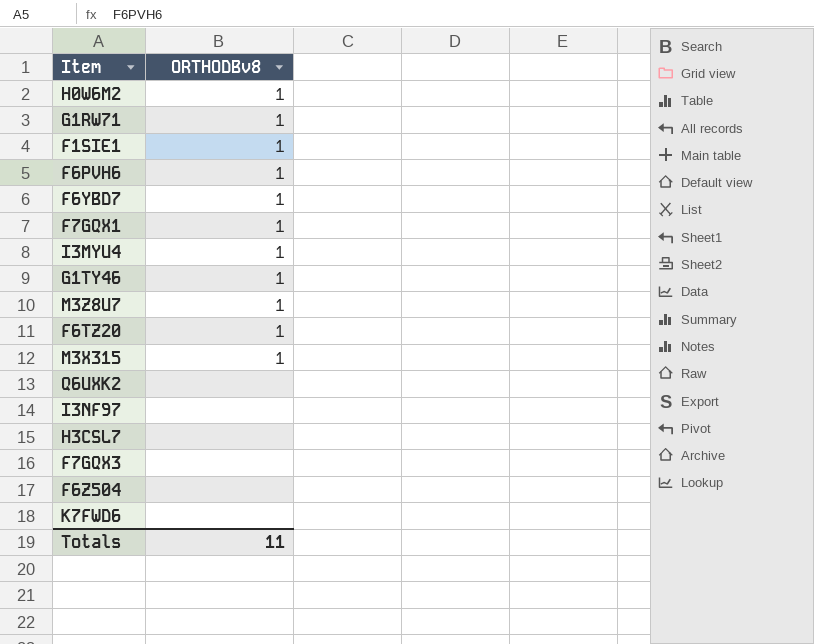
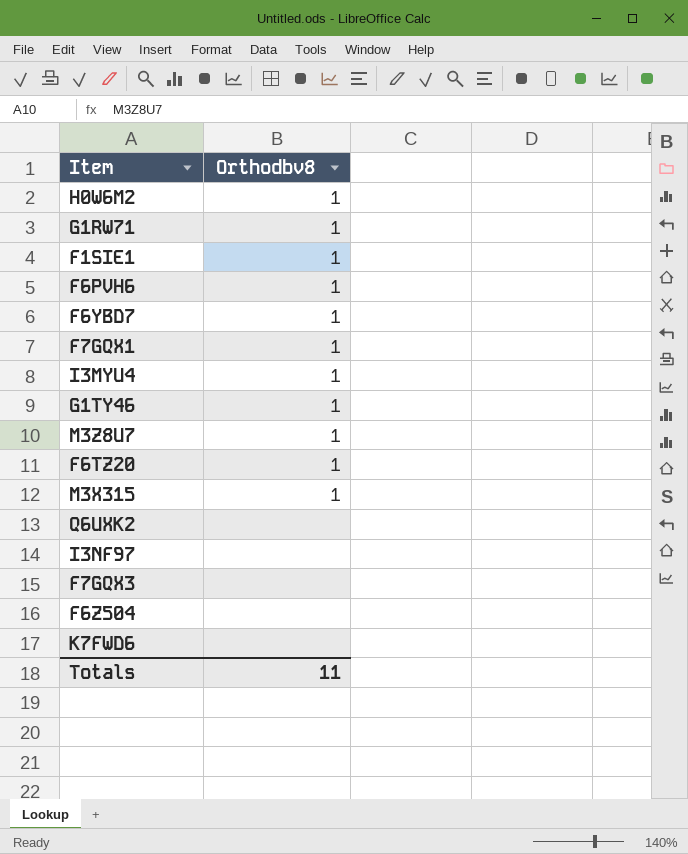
column name: ORTHODBv8 -> Orthodbv8
row H3CSL7: none -> none

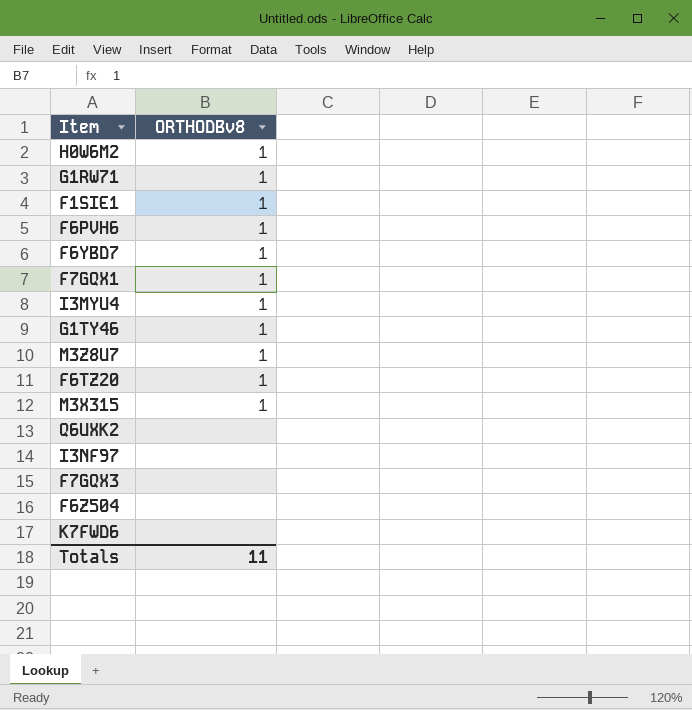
column name: Orthodbv8 -> ORTHODBv8

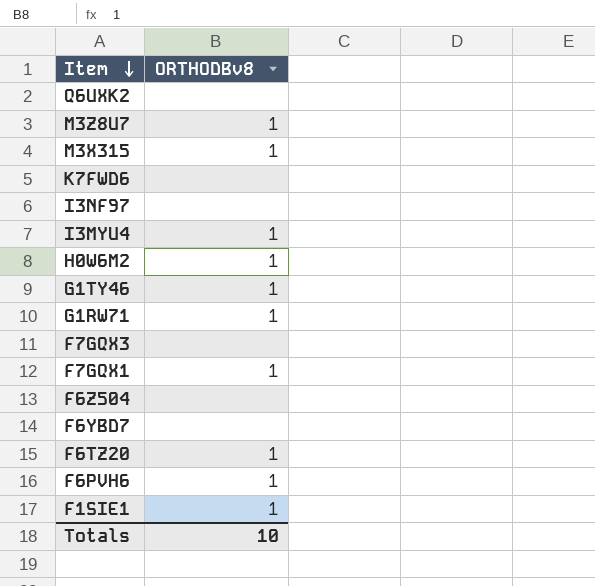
row order: none -> Item descending
F6YBD7 | ORTHODBv8: 1 -> none
Totals | ORTHODBv8: 11 -> 10

